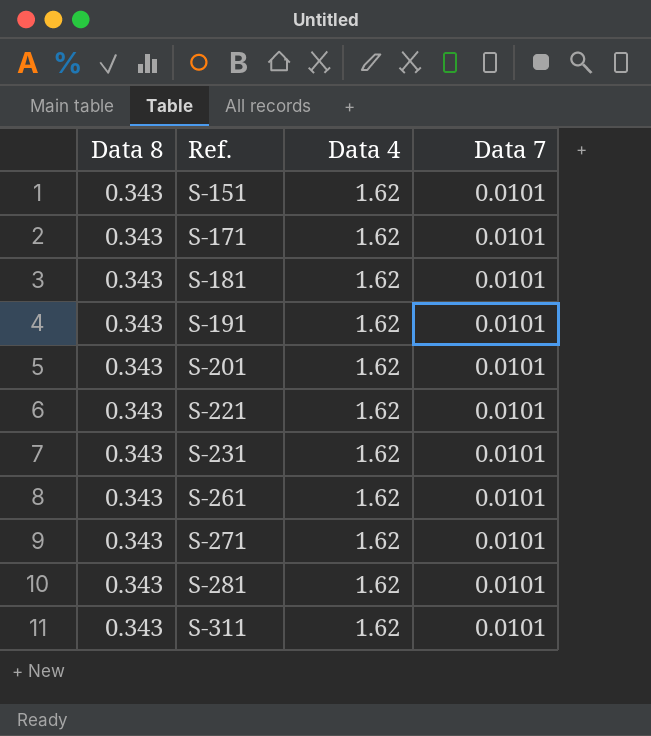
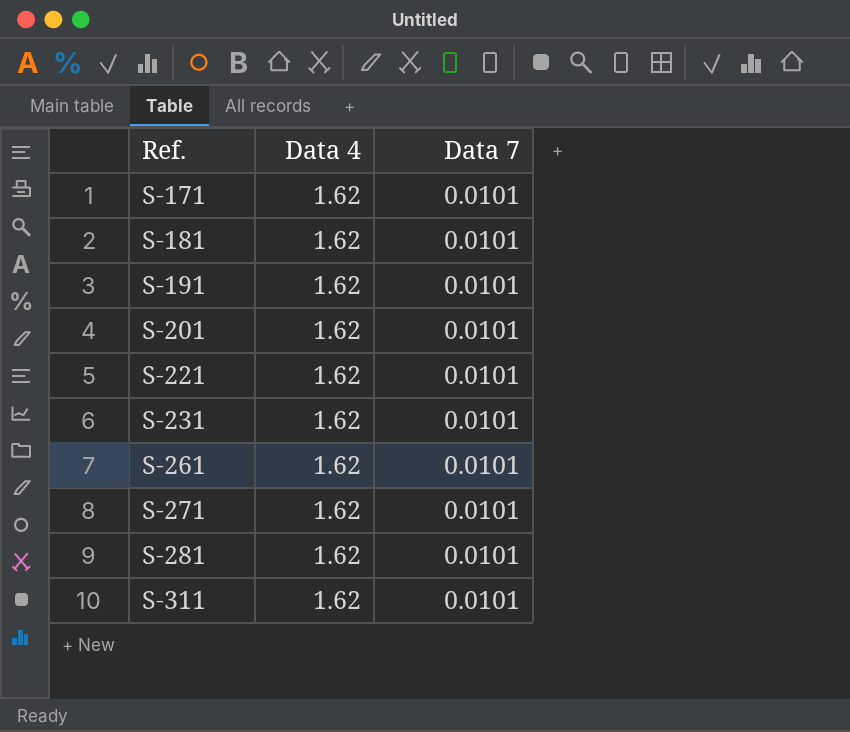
column Data 8 | position: 1 -> none
row S-151: 0.343 | 1.62 | 0.0101 -> none

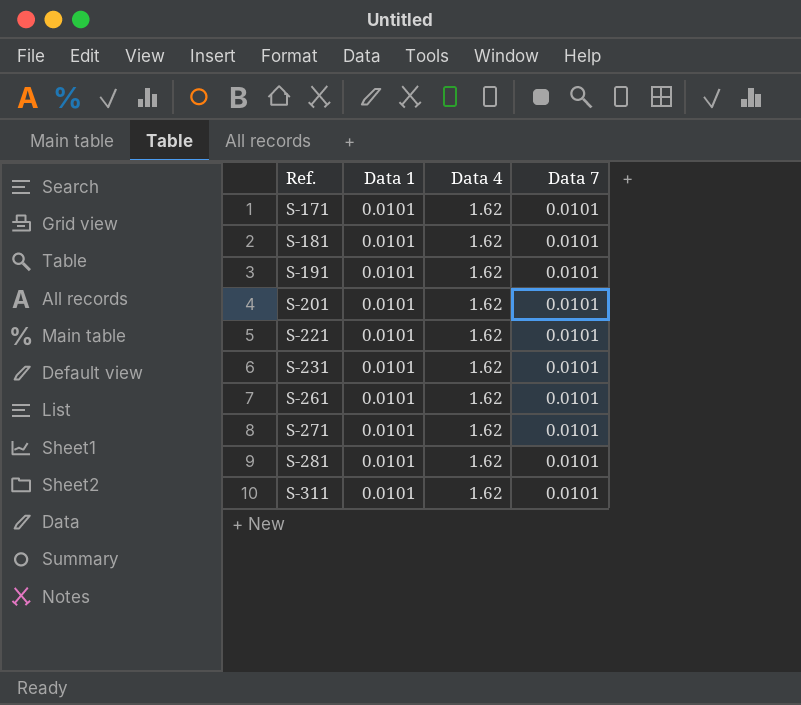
column Data 1 | position: none -> 2

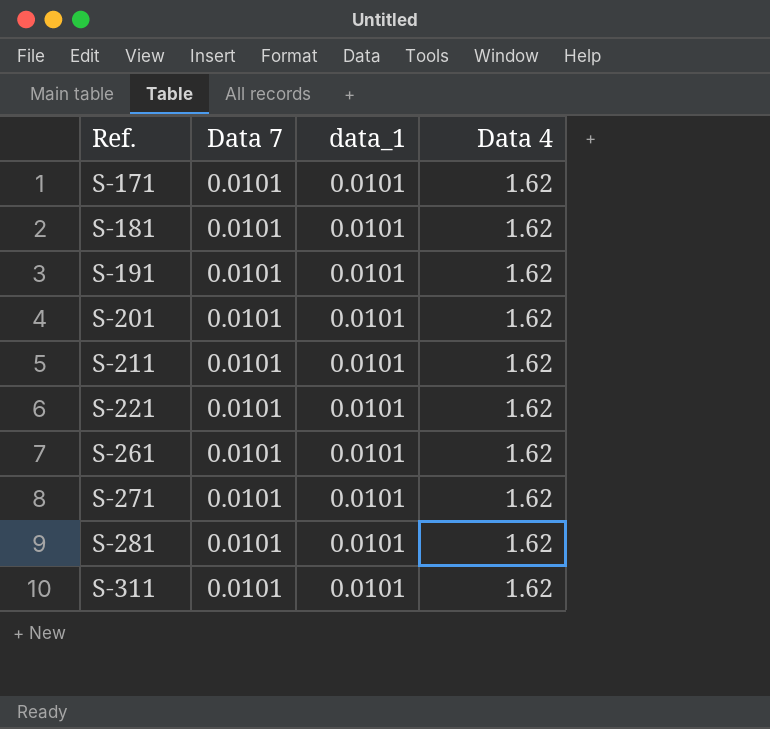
column Data 7 | position: 4 -> 2
column name: Data 1 -> data_1
row S-231: 0.0101 | 1.62 | 0.0101 -> none
row S-211: none -> 0.0101 | 0.0101 | 1.62

